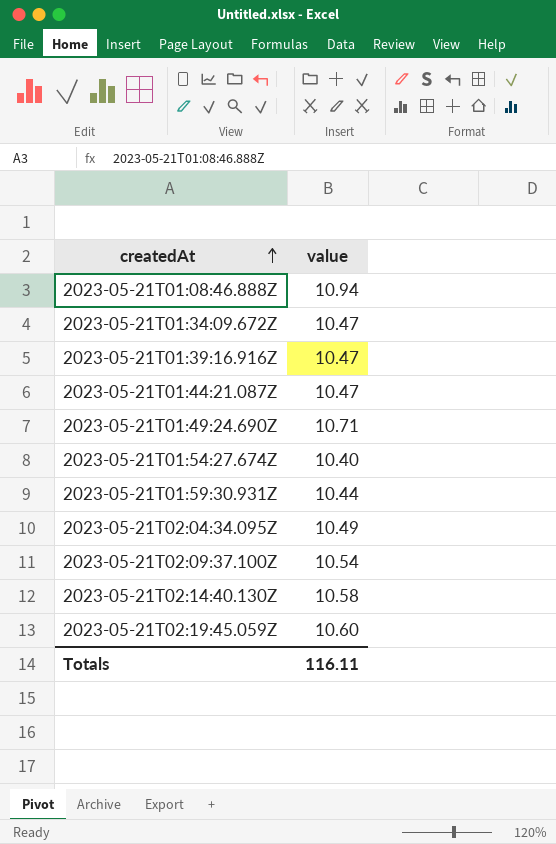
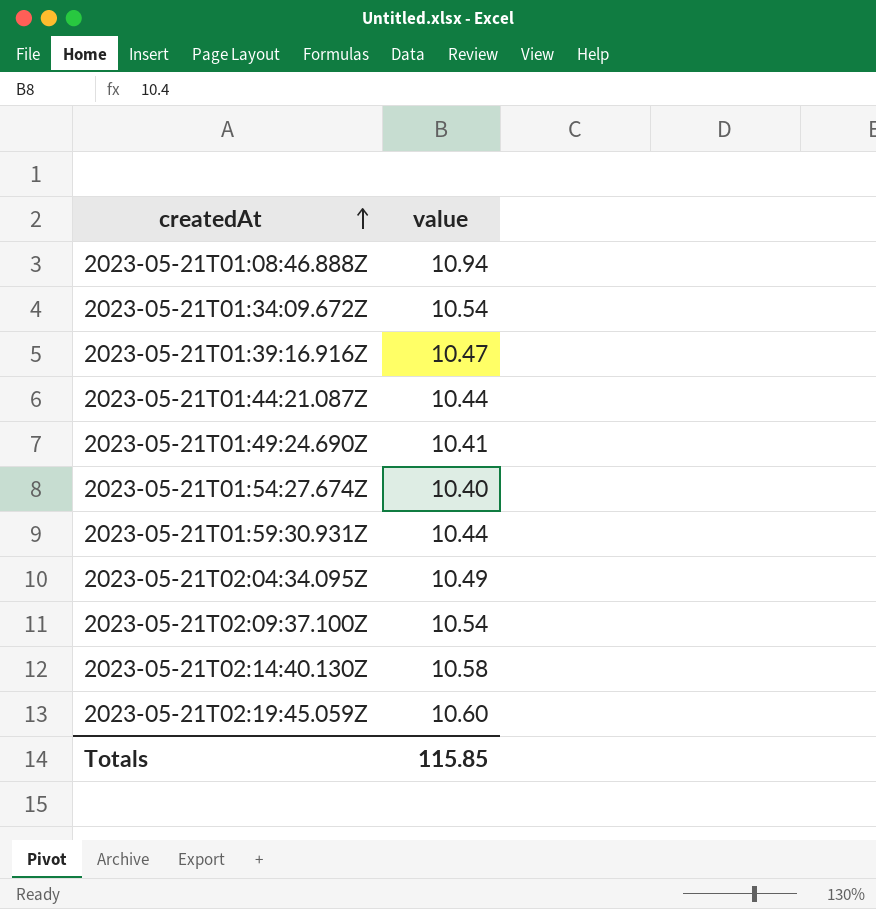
2023-05-21T01:34:09.672Z | value: 10.47 -> 10.54
2023-05-21T01:44:21.087Z | value: 10.47 -> 10.44
2023-05-21T01:49:24.690Z | value: 10.71 -> 10.41
Totals | value: 116.11 -> 115.85

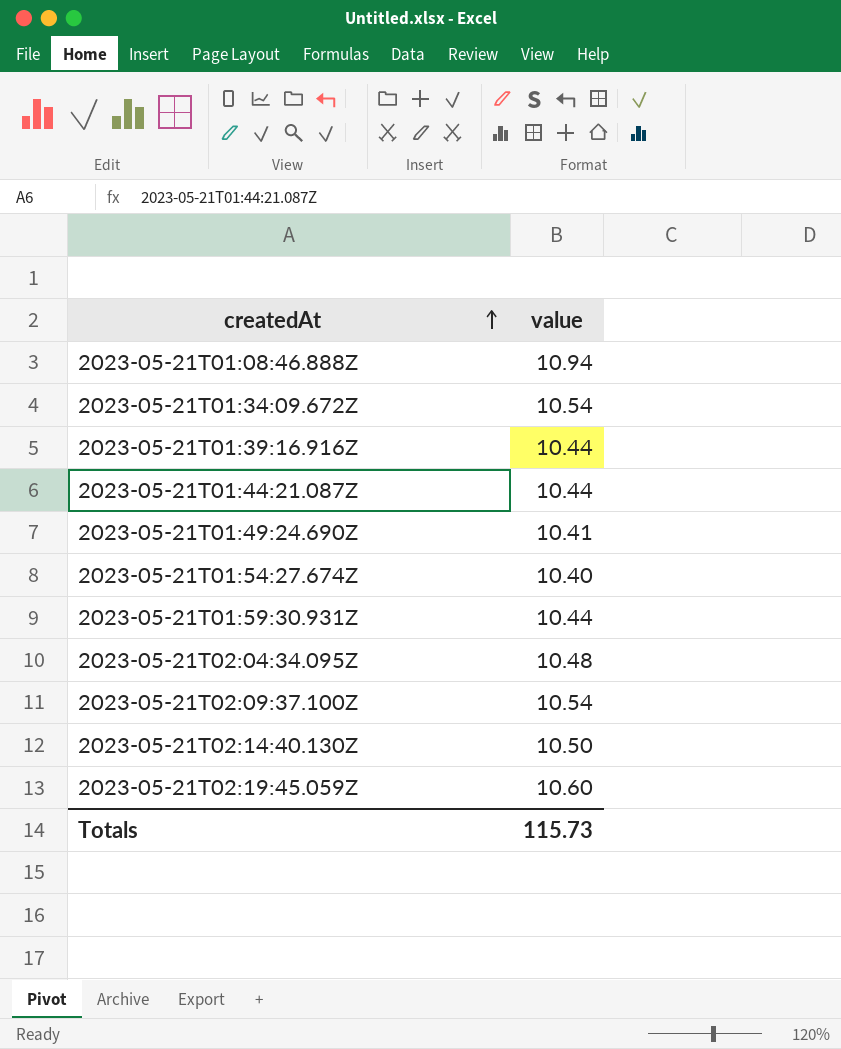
2023-05-21T01:39:16.916Z | value: 10.47 -> 10.44
2023-05-21T02:04:34.095Z | value: 10.49 -> 10.48
2023-05-21T02:14:40.130Z | value: 10.58 -> 10.50
Totals | value: 115.85 -> 115.73

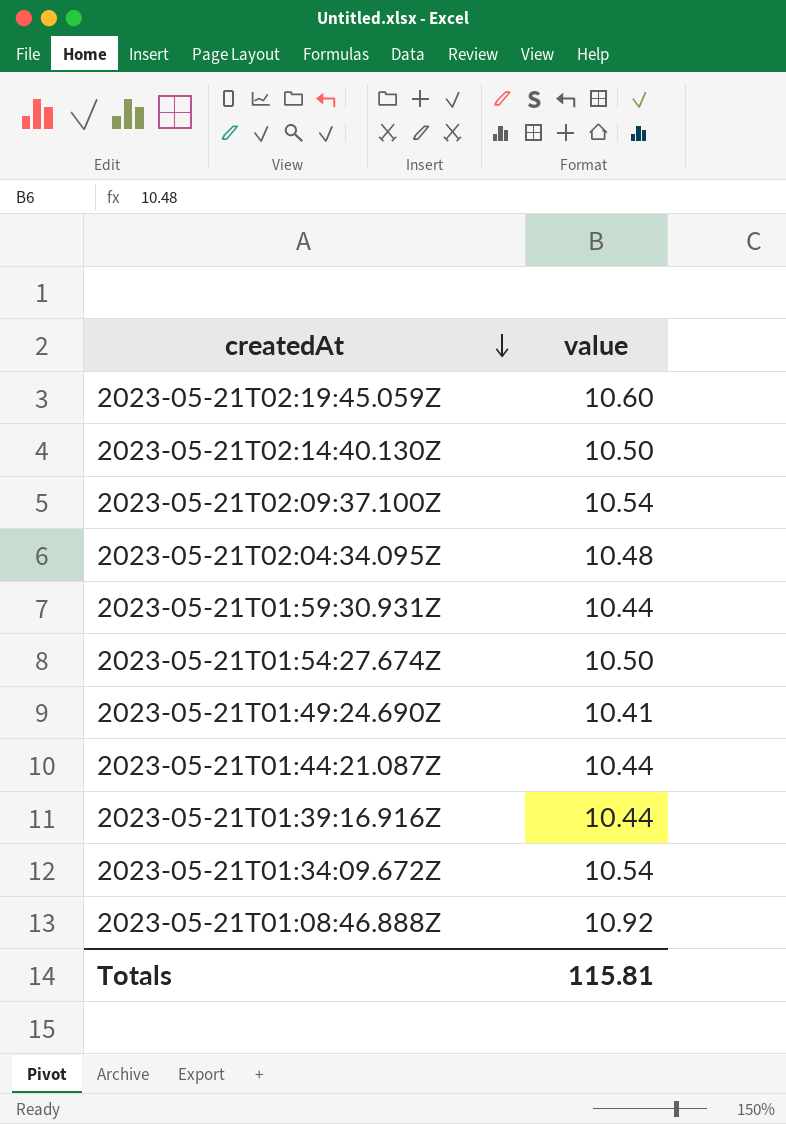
row order: createdAt ascending -> createdAt descending
2023-05-21T01:54:27.674Z | value: 10.40 -> 10.50
2023-05-21T01:08:46.888Z | value: 10.94 -> 10.92
Totals | value: 115.73 -> 115.81

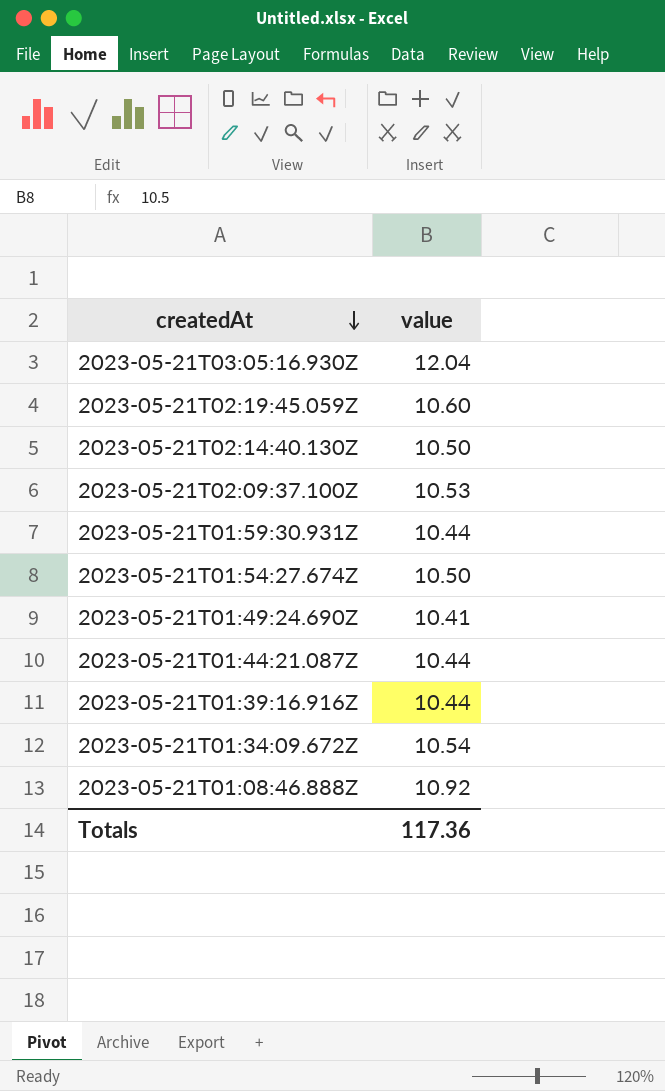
row 2023-05-21T02:04:34.095Z: 10.48 -> none
row 2023-05-21T03:05:16.930Z: none -> 12.04
2023-05-21T02:09:37.100Z | value: 10.54 -> 10.53
Totals | value: 115.81 -> 117.36

